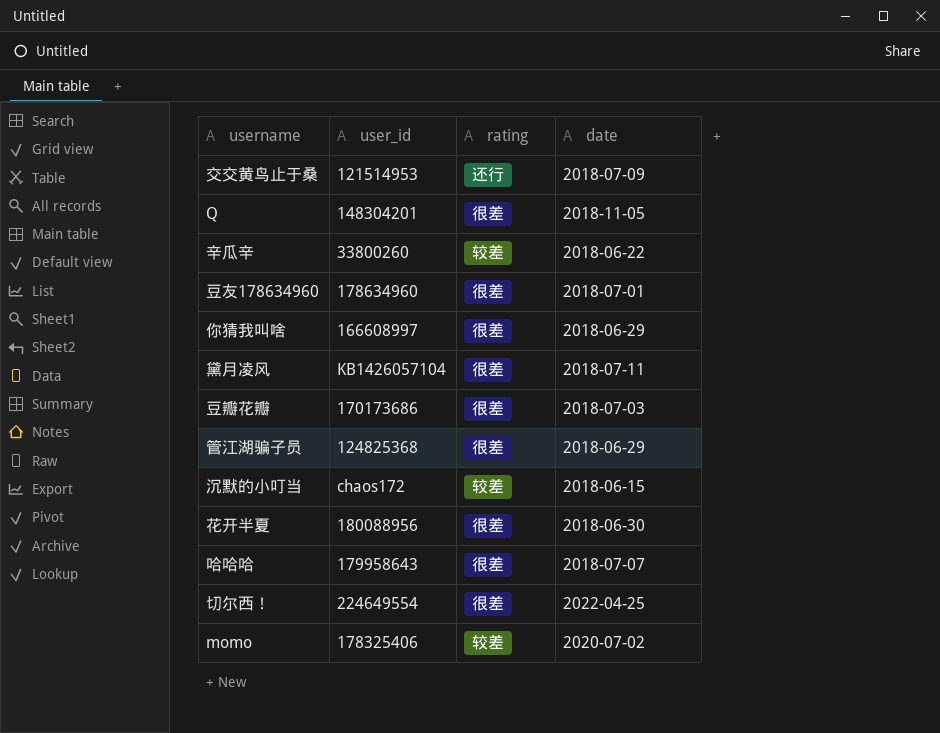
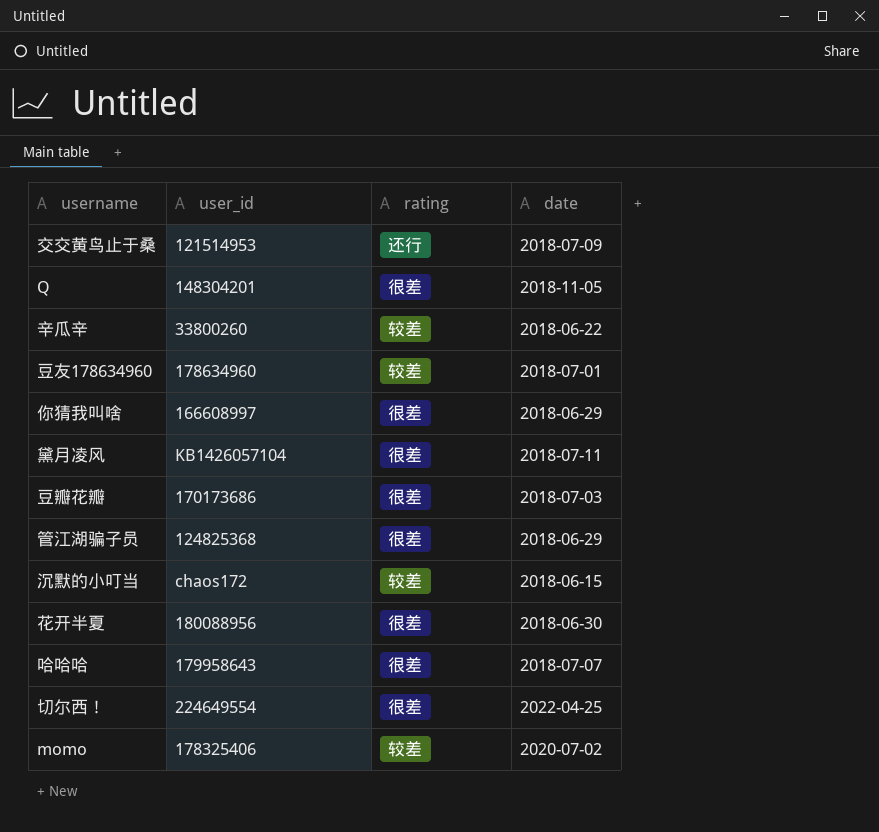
豆友178634960 | rating: 很差 -> 较差

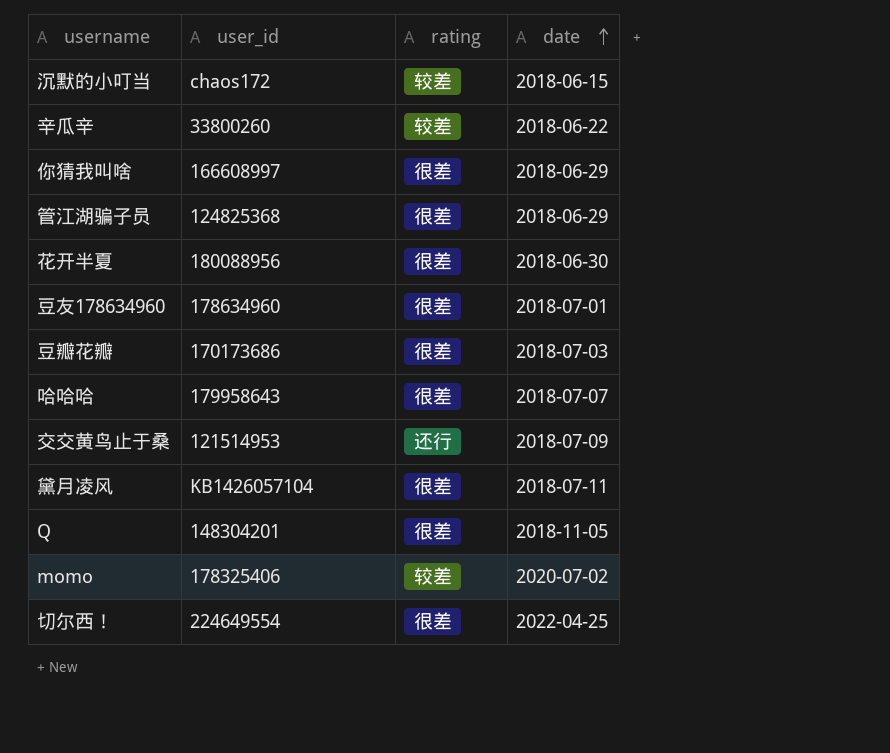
row order: none -> date ascending
豆友178634960 | rating: 较差 -> 很差

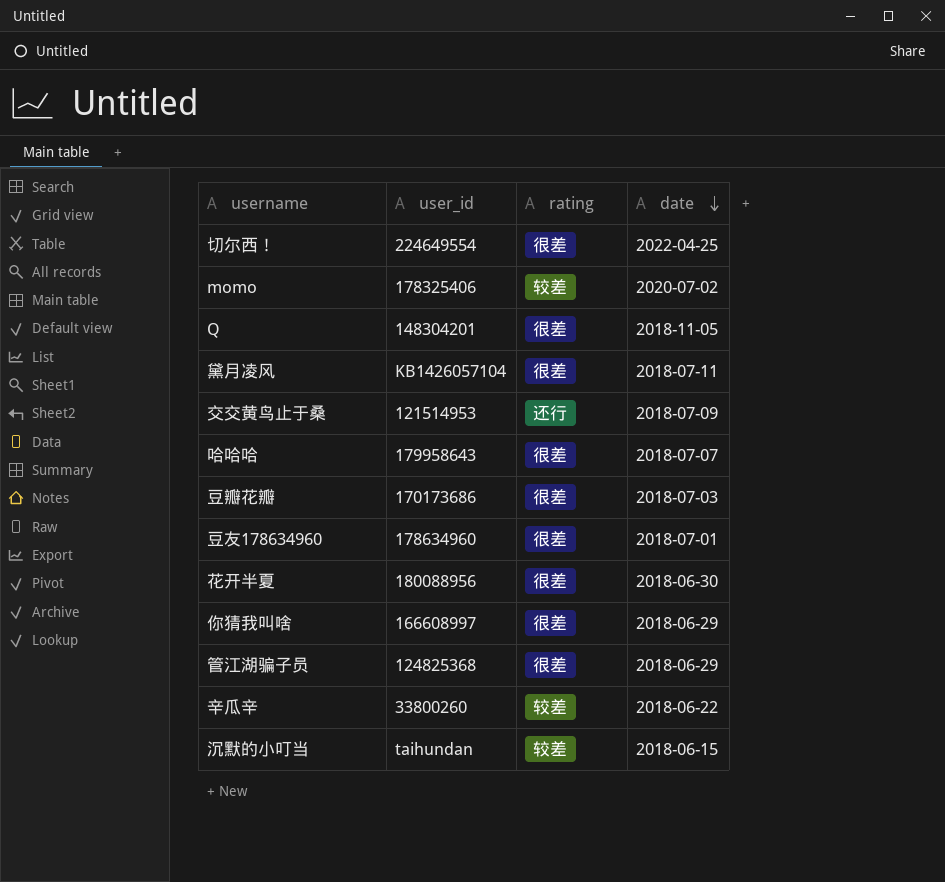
row order: date ascending -> date descending
沉默的小叮当 | user_id: chaos172 -> taihundan

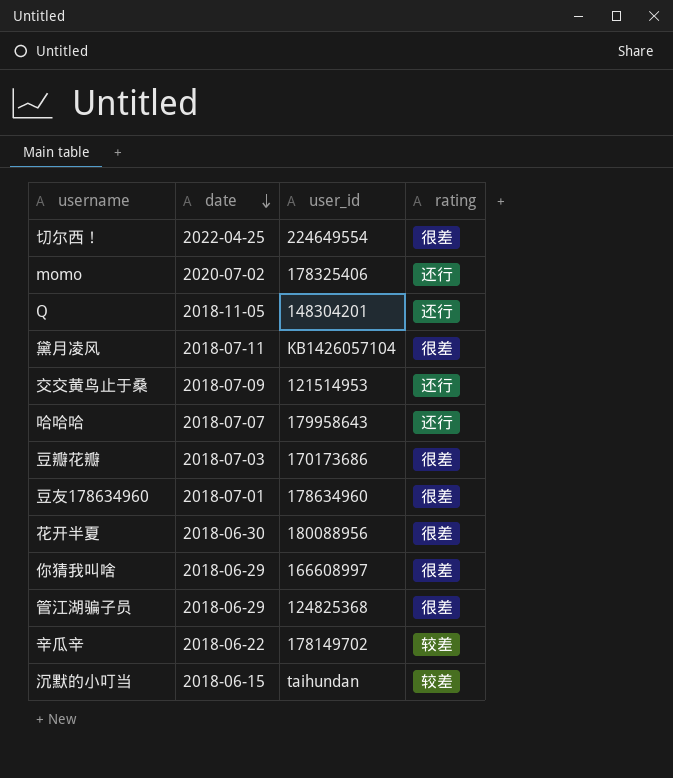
column date | position: 4 -> 2
momo | rating: 较差 -> 还行
Q | rating: 很差 -> 还行
哈哈哈 | rating: 很差 -> 还行
辛瓜辛 | user_id: 33800260 -> 178149702

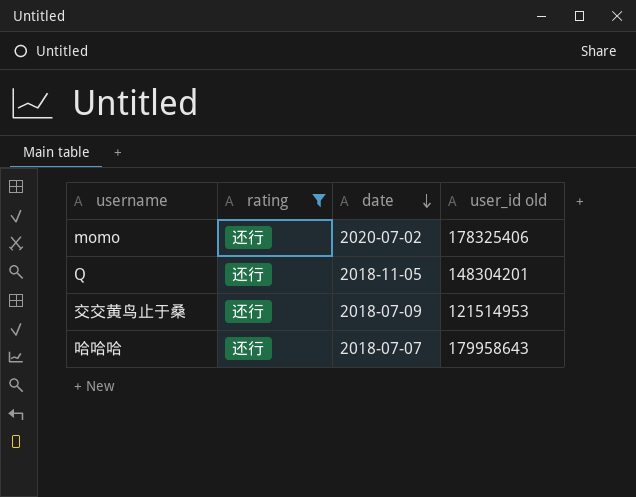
filter: none -> rating = 还行
column rating | position: 4 -> 2
column name: user_id -> user_id old

